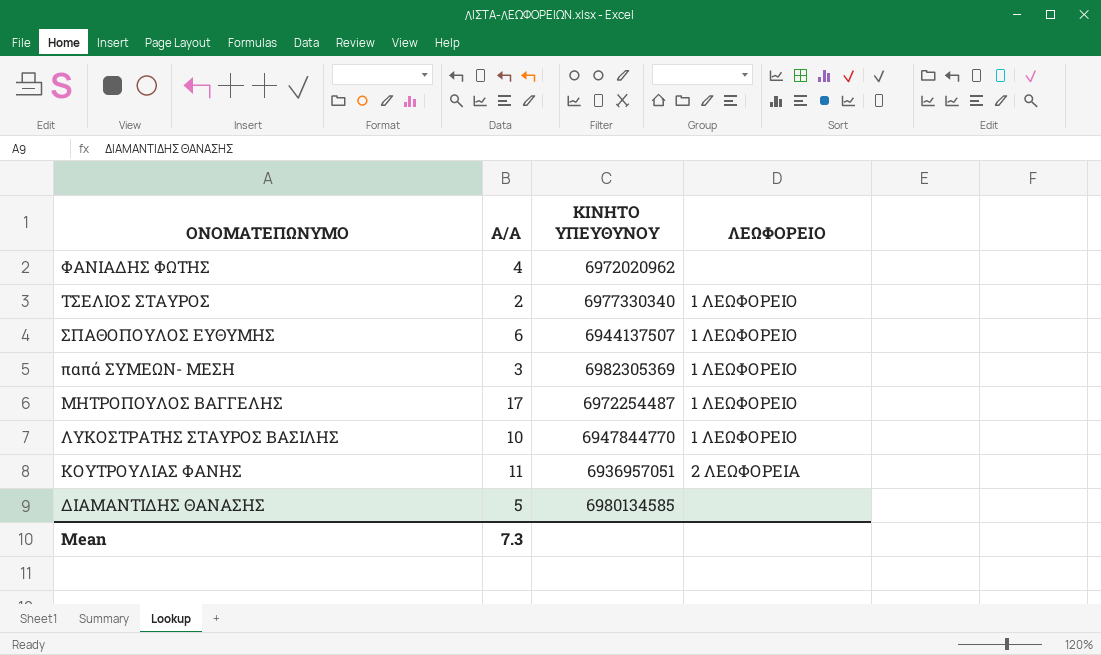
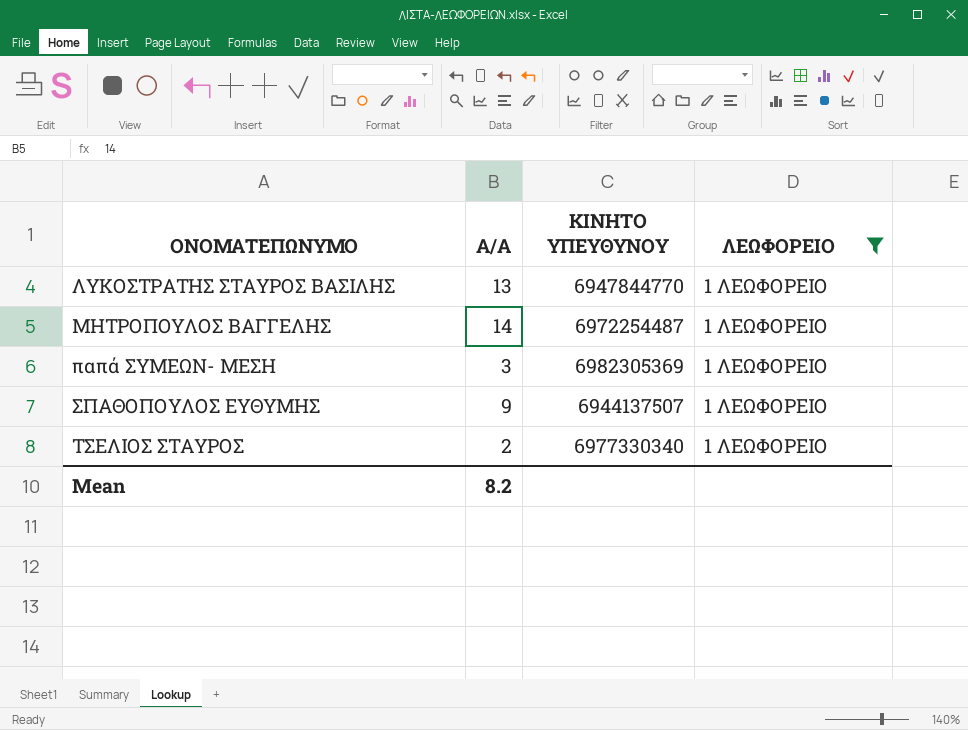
filter: none -> ΛΕΩΦΟΡΕΙΟ = 1 ΛΕΩΦΟΡΕΙΟ
row order: ΟΝΟΜΑΤΕΠΩΝΥΜΟ descending -> ΟΝΟΜΑΤΕΠΩΝΥΜΟ ascending
ΛΥΚΟΣΤΡΑΤΗΣ ΣΤΑΥΡΟΣ ΒΑΣΙΛΗΣ | Α/Α: 10 -> 13
ΜΗΤΡΟΠOΥΛΟΣ ΒΑΓΓΕΛΗΣ | Α/Α: 17 -> 14
ΣΠΑΘΟΠΟΥΛΟΣ ΕΥΘΥΜΗΣ | Α/Α: 6 -> 9
Mean | Α/Α: 7.3 -> 8.2

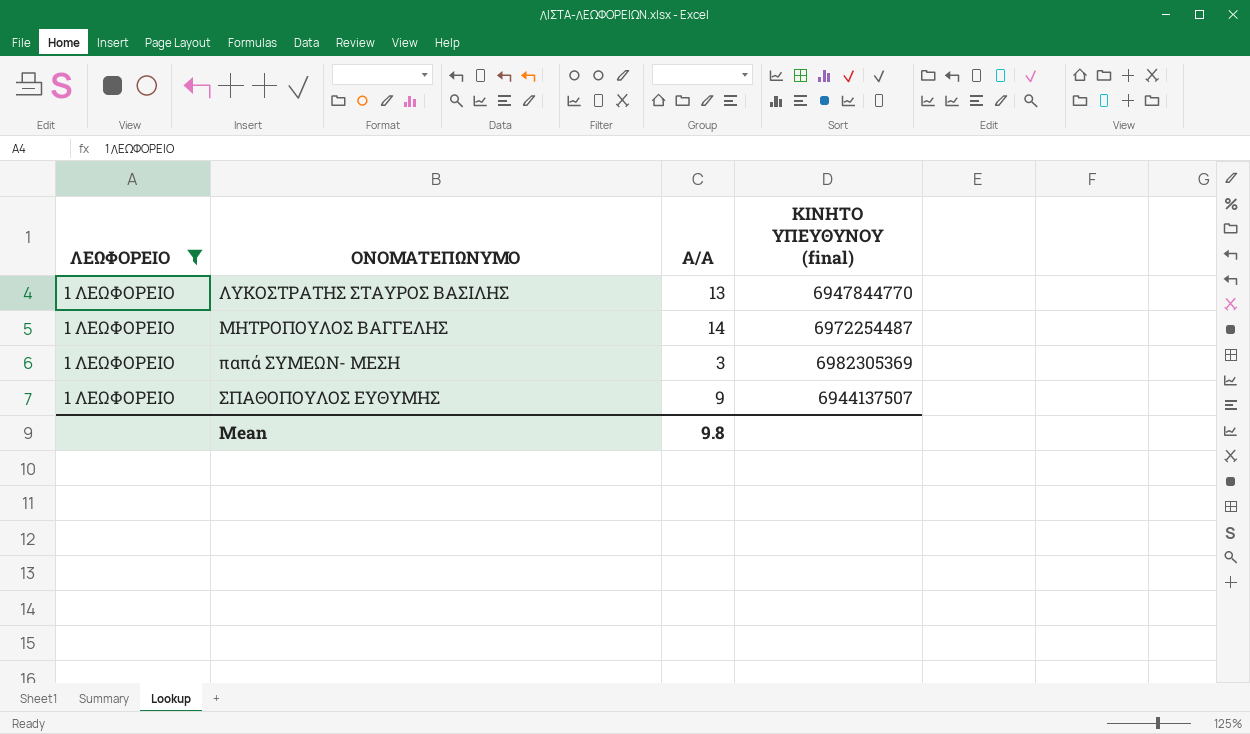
column ΛΕΩΦΟΡΕΙΟ | position: 4 -> 1
column name: ΚΙΝΗΤΟ ΥΠΕΥΘΥΝΟΥ -> ΚΙΝΗΤΟ ΥΠΕΥΘΥΝΟΥ (final)
row ΤΣΕΛΙΟΣ ΣΤΑΥΡΟΣ: 2 | 6977330340 | 1 ΛΕΩΦΟΡΕΙΟ -> none
Mean | Α/Α: 8.2 -> 9.8

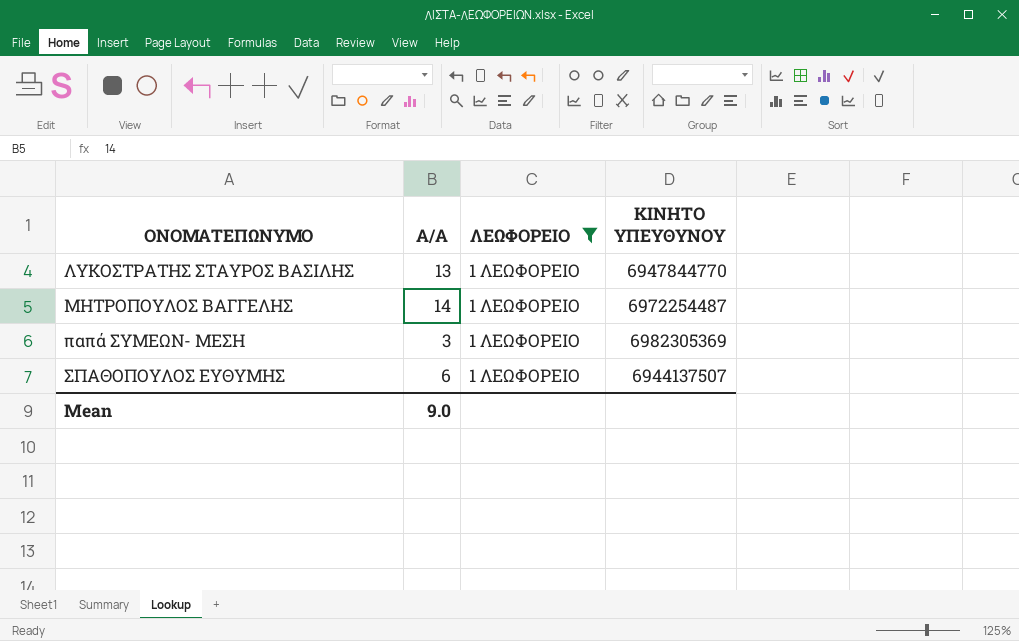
column ΛΕΩΦΟΡΕΙΟ | position: 1 -> 3
column name: ΚΙΝΗΤΟ ΥΠΕΥΘΥΝΟΥ (final) -> ΚΙΝΗΤΟ ΥΠΕΥΘΥΝΟΥ
ΣΠΑΘΟΠΟΥΛΟΣ ΕΥΘΥΜΗΣ | Α/Α: 9 -> 6
Mean | Α/Α: 9.8 -> 9.0

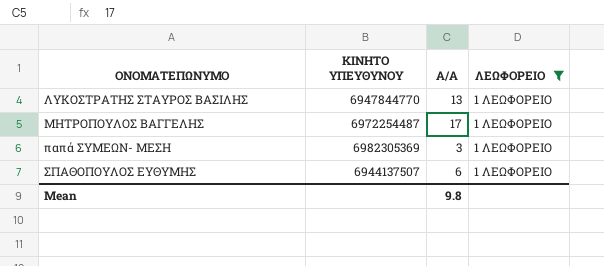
column ΚΙΝΗΤΟ ΥΠΕΥΘΥΝΟΥ | position: 4 -> 2
ΜΗΤΡΟΠOΥΛΟΣ ΒΑΓΓΕΛΗΣ | Α/Α: 14 -> 17
Mean | Α/Α: 9.0 -> 9.8

